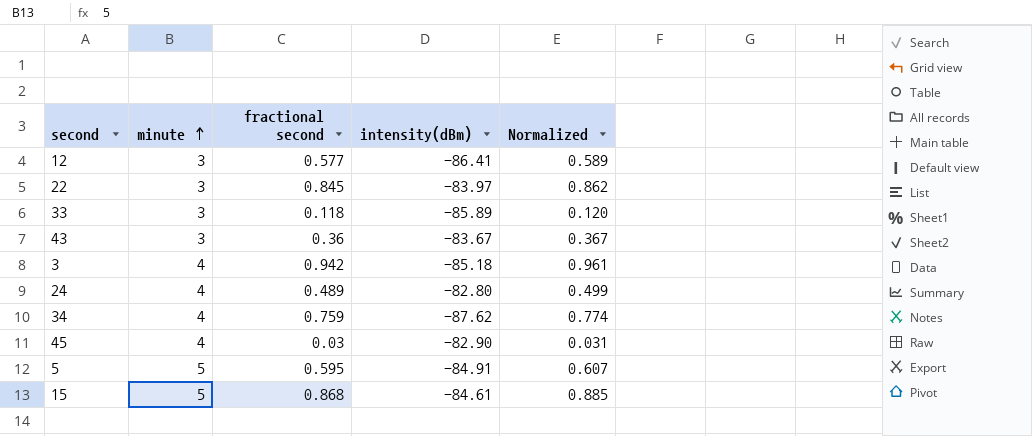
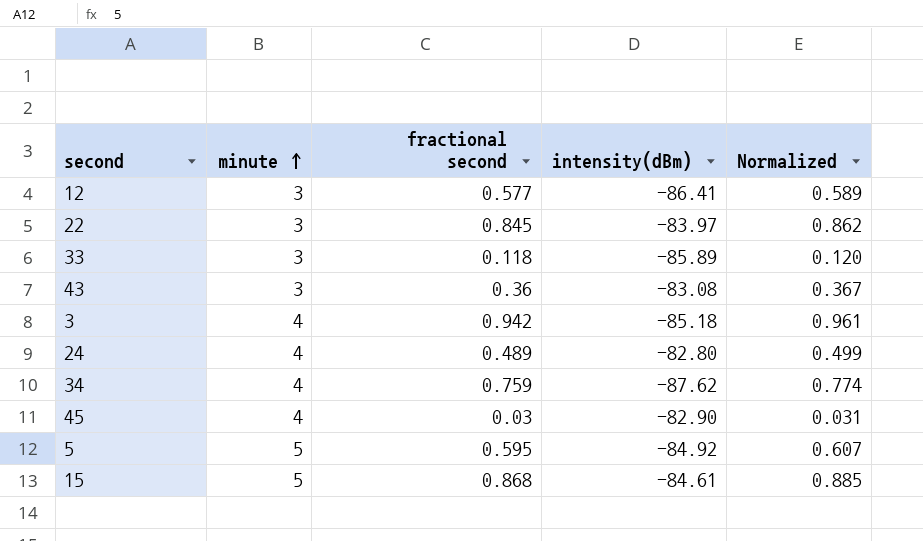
43 | intensity(dBm): -83.67 -> -83.08
5 | intensity(dBm): -84.91 -> -84.92

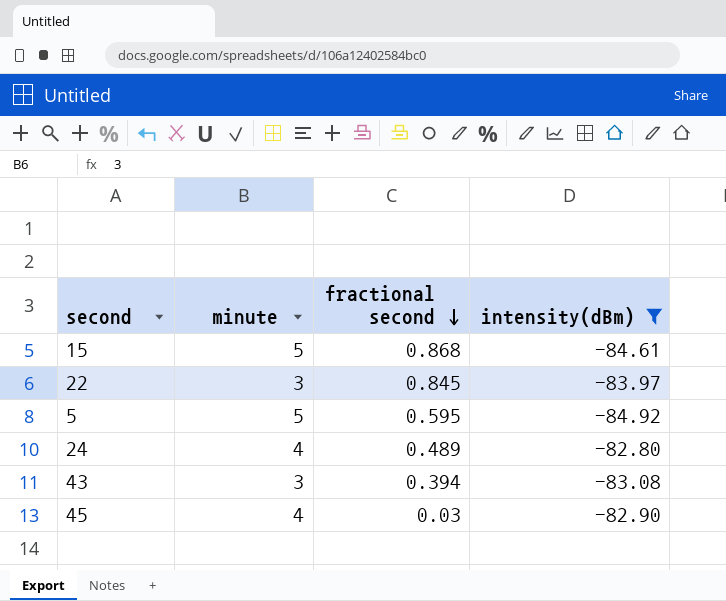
filter: none -> intensity(dBm) >= -84.92
row order: minute ascending -> fractional second descending
column Normalized | formula: [fractional second] * 1.02 -> none
43 | fractional second: 0.36 -> 0.394

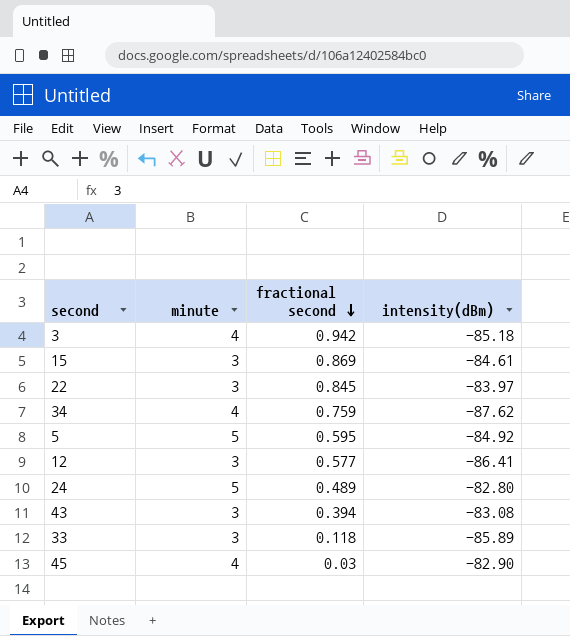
filter: intensity(dBm) >= -84.92 -> none
15 | minute: 5 -> 3
15 | fractional second: 0.868 -> 0.869
24 | minute: 4 -> 5

